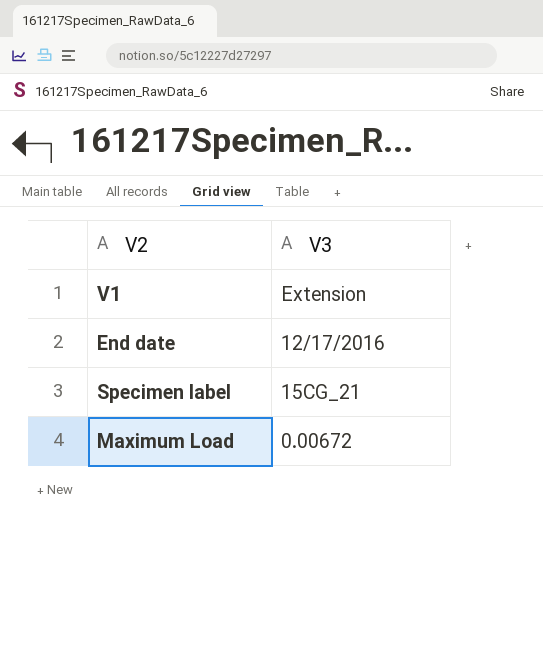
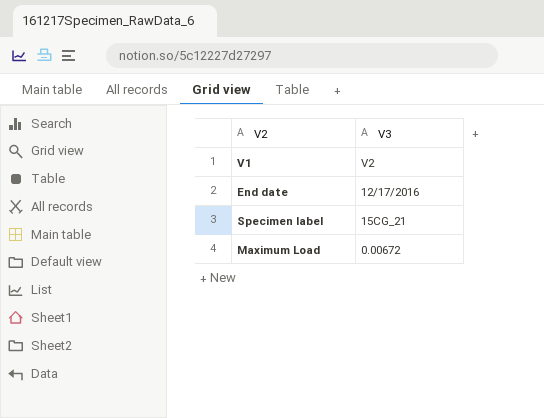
V1 | V3: Extension -> V2

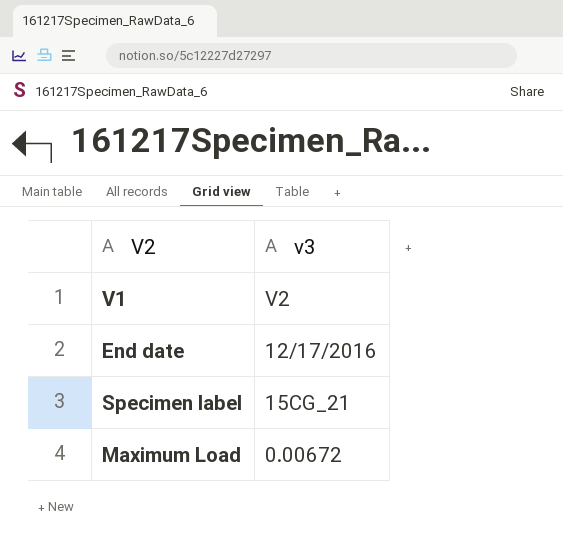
column name: V3 -> v3

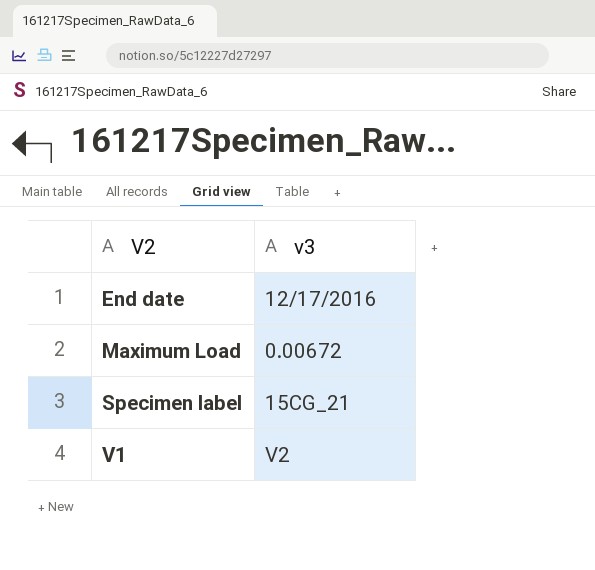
row order: none -> V2 ascending

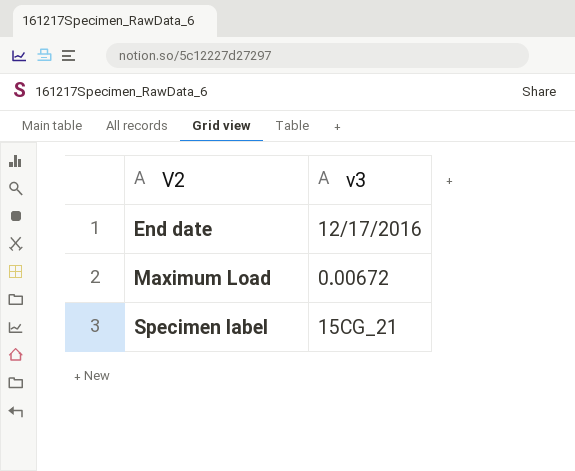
row V1: V2 -> none

